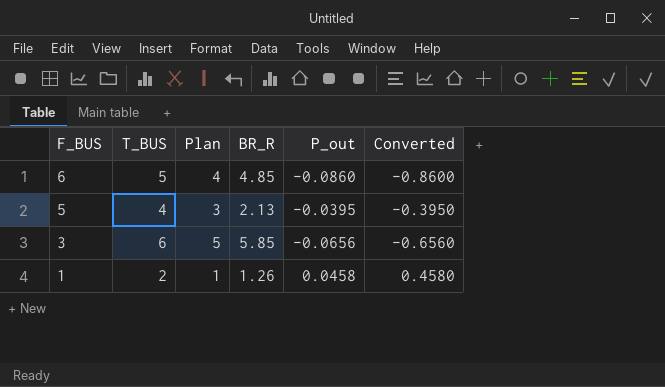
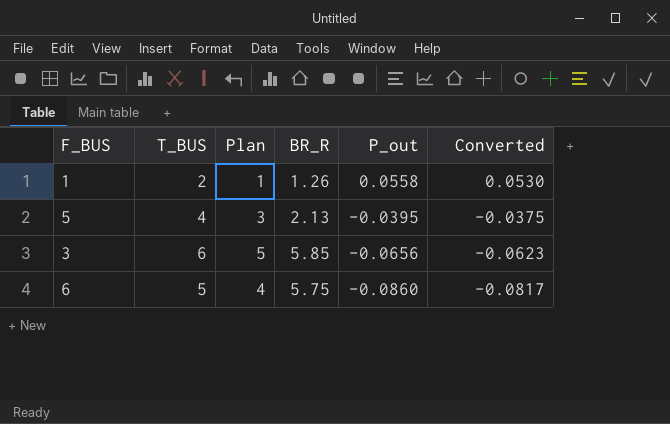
row order: F_BUS descending -> P_out descending
column Converted | formula: [P_out] * 10 -> [P_out] * 0.95
1 | P_out: 0.0458 -> 0.0558
6 | BR_R: 4.85 -> 5.75

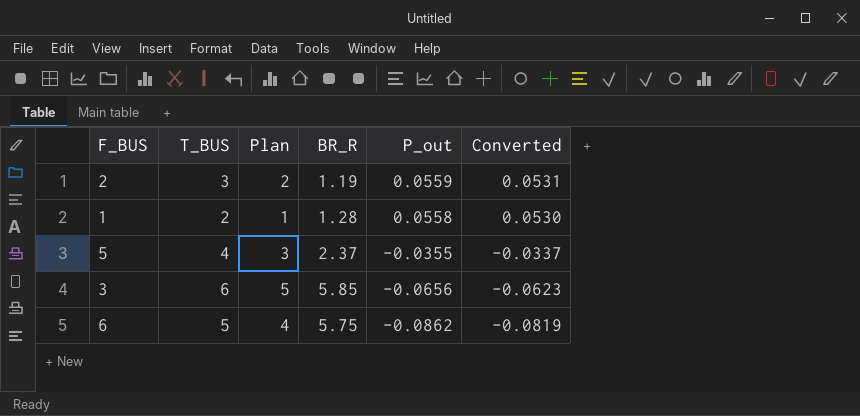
row 2: none -> 3 | 2 | 1.19 | 0.0559 | 0.0531
1 | BR_R: 1.26 -> 1.28
5 | BR_R: 2.13 -> 2.37
5 | P_out: -0.0395 -> -0.0355
5 | Converted: -0.0375 -> -0.0337
6 | P_out: -0.0860 -> -0.0862
6 | Converted: -0.0817 -> -0.0819

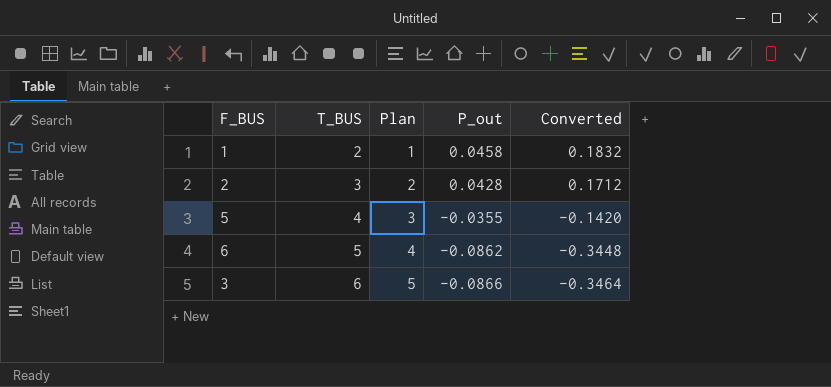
row order: P_out descending -> T_BUS ascending
column BR_R | position: 4 -> none
column Converted | formula: [P_out] * 0.95 -> [P_out] * 4
1 | P_out: 0.0558 -> 0.0458
2 | P_out: 0.0559 -> 0.0428
3 | P_out: -0.0656 -> -0.0866

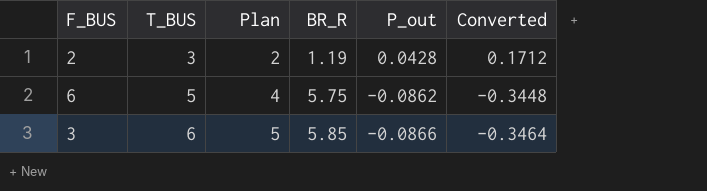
column BR_R | position: none -> 4
row 1: 2 | 1 | 0.0458 | 0.1832 -> none
row 5: 4 | 3 | -0.0355 | -0.1420 -> none

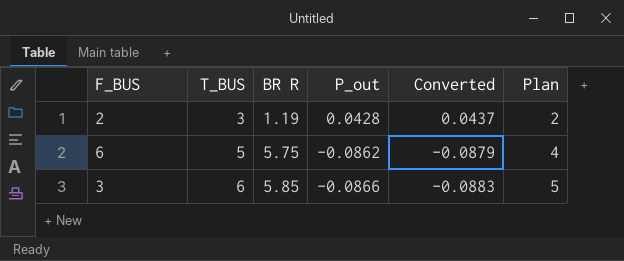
column name: BR_R -> BR R
column Converted | formula: [P_out] * 4 -> [P_out] * 1.02
column Plan | position: 3 -> 6

